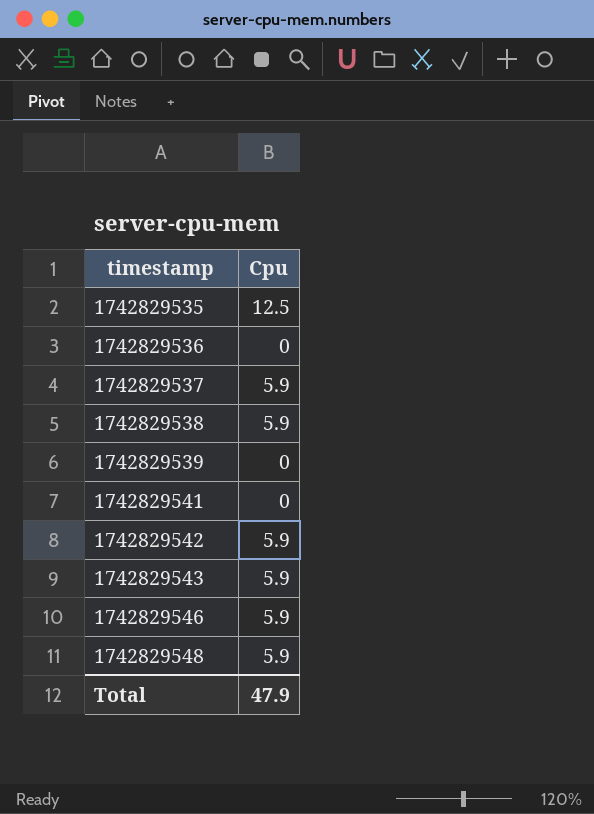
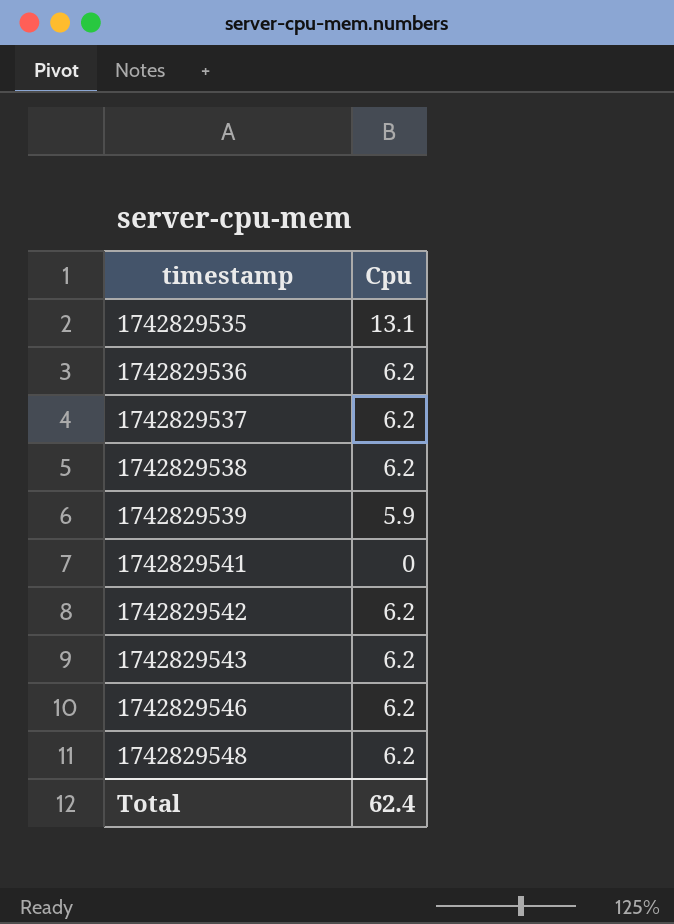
1742829535 | Cpu: 12.5 -> 13.1
1742829536 | Cpu: 0 -> 6.2
1742829537 | Cpu: 5.9 -> 6.2
1742829538 | Cpu: 5.9 -> 6.2
1742829539 | Cpu: 0 -> 5.9
1742829542 | Cpu: 5.9 -> 6.2
1742829543 | Cpu: 5.9 -> 6.2
1742829546 | Cpu: 5.9 -> 6.2
1742829548 | Cpu: 5.9 -> 6.2
Total | Cpu: 47.9 -> 62.4

